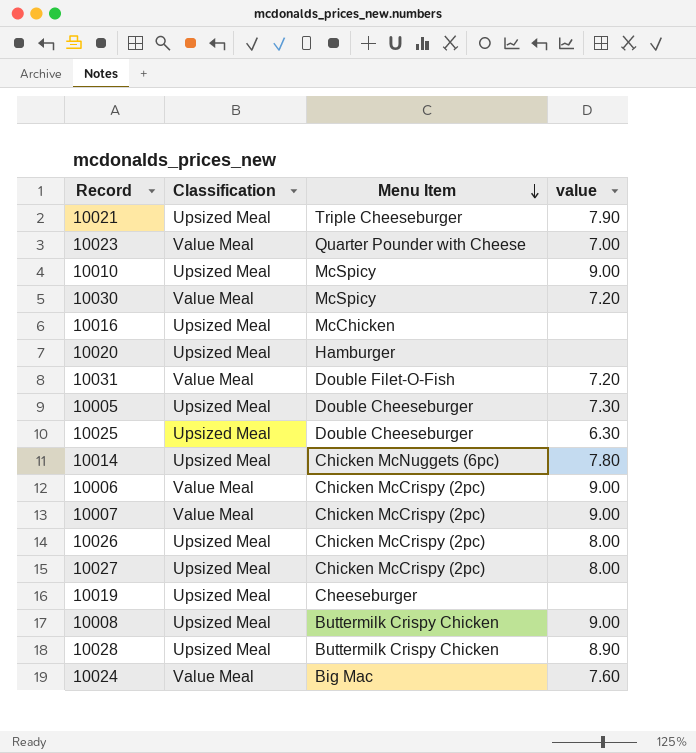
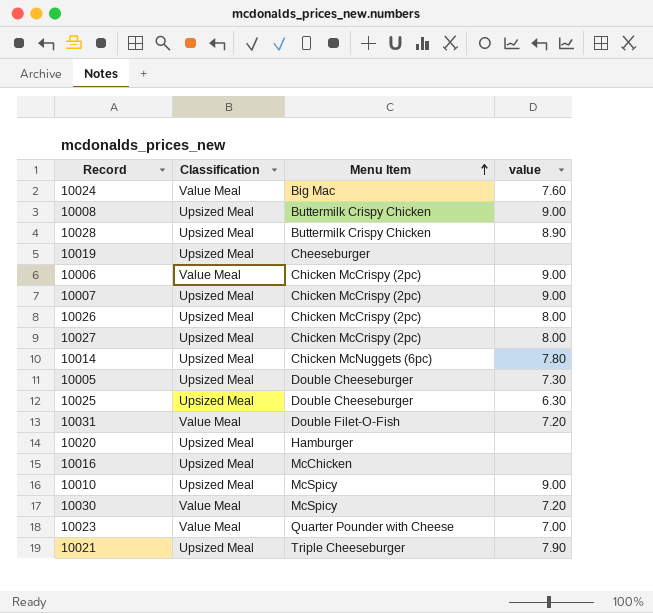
row order: Menu Item descending -> Menu Item ascending
10007 | Classification: Value Meal -> Upsized Meal

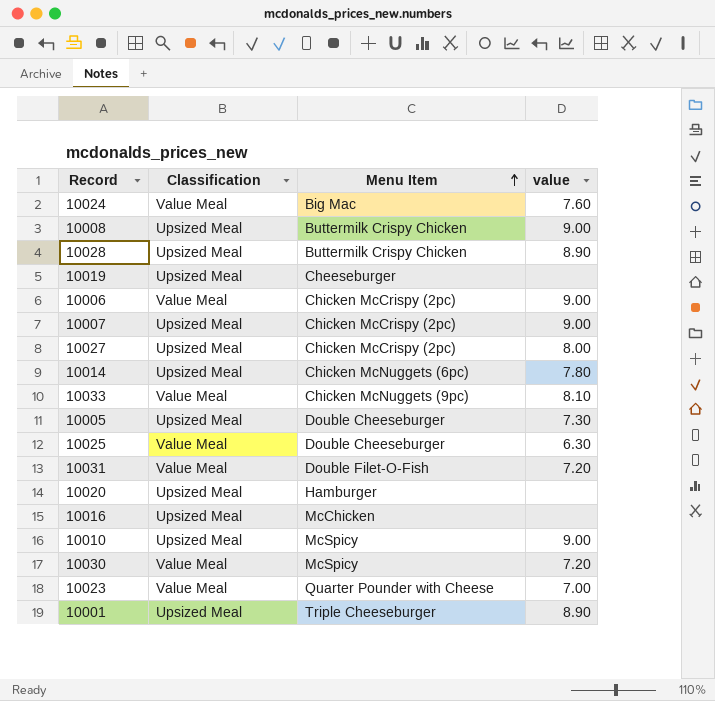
row 10026: Upsized Meal | Chicken McCrispy (2pc) | 8.00 -> none
row 10021: Upsized Meal | Triple Cheeseburger | 7.90 -> none
row 10033: none -> Value Meal | Chicken McNuggets (9pc) | 8.10
10025 | Classification: Upsized Meal -> Value Meal
row 10001: none -> Upsized Meal | Triple Cheeseburger | 8.90

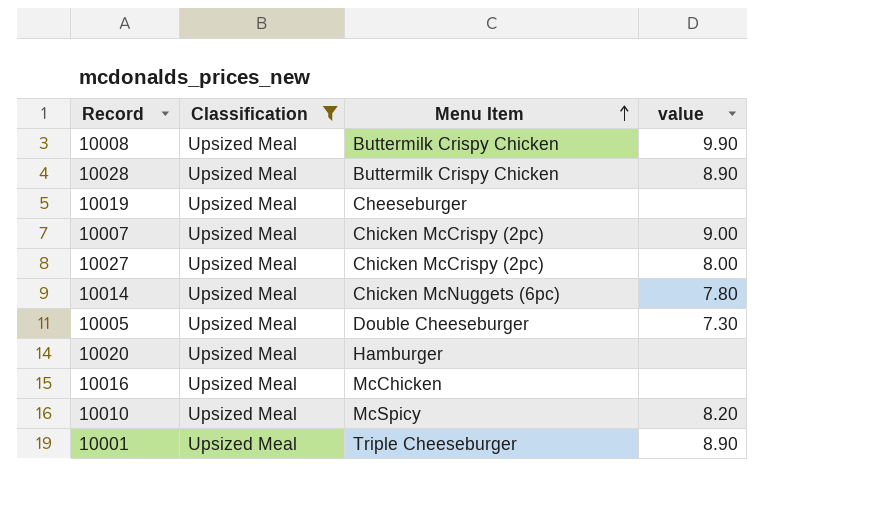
filter: none -> Classification = Upsized Meal
10008 | value: 9.00 -> 9.90
10010 | value: 9.00 -> 8.20

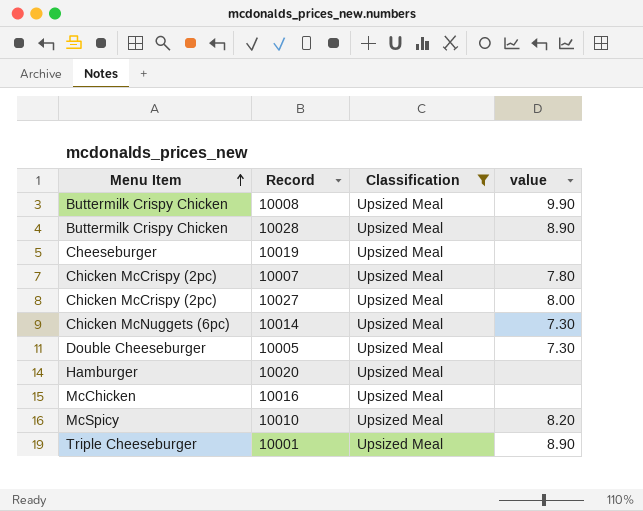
column Menu Item | position: 3 -> 1
10007 | value: 9.00 -> 7.80
10014 | value: 7.80 -> 7.30

